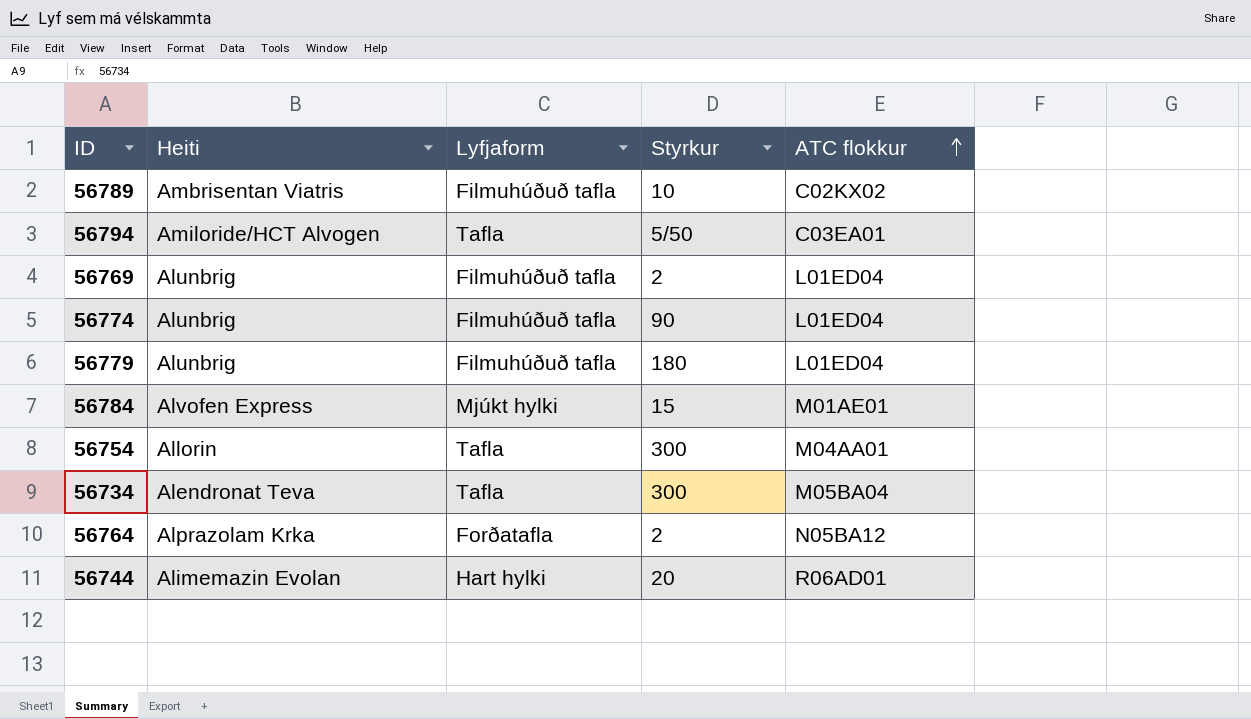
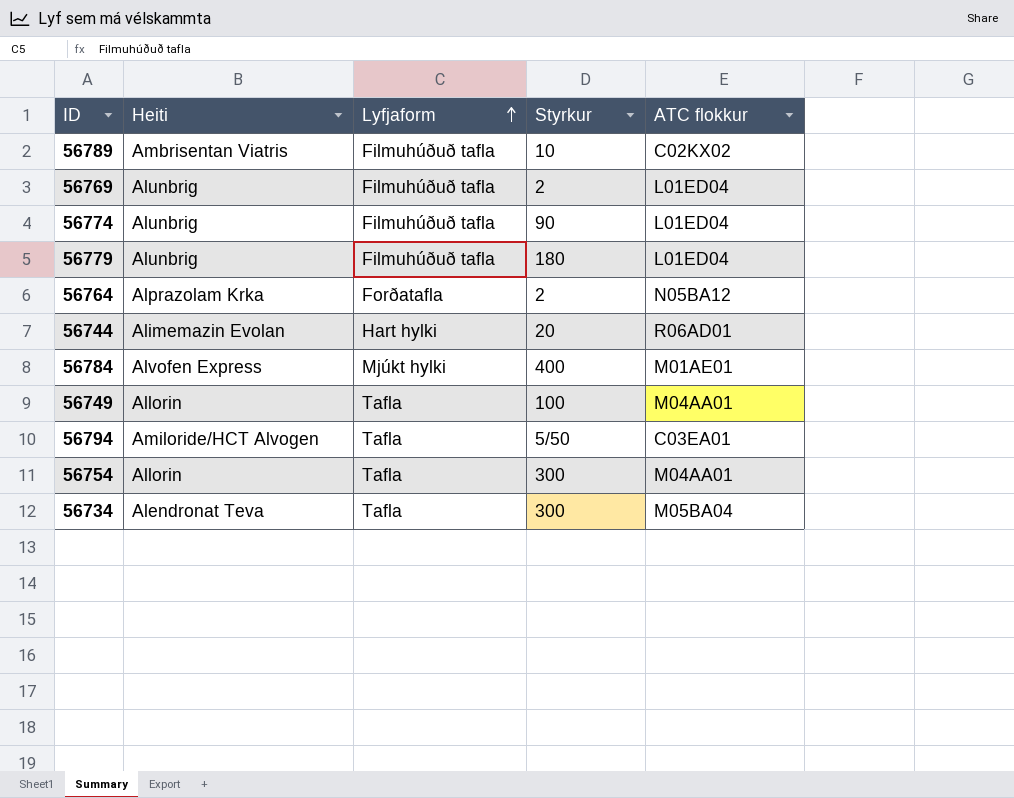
row order: ATC flokkur ascending -> Lyfjaform ascending
56784 | Styrkur: 15 -> 400
row 56749: none -> Allorin | Tafla | 100 | M04AA01

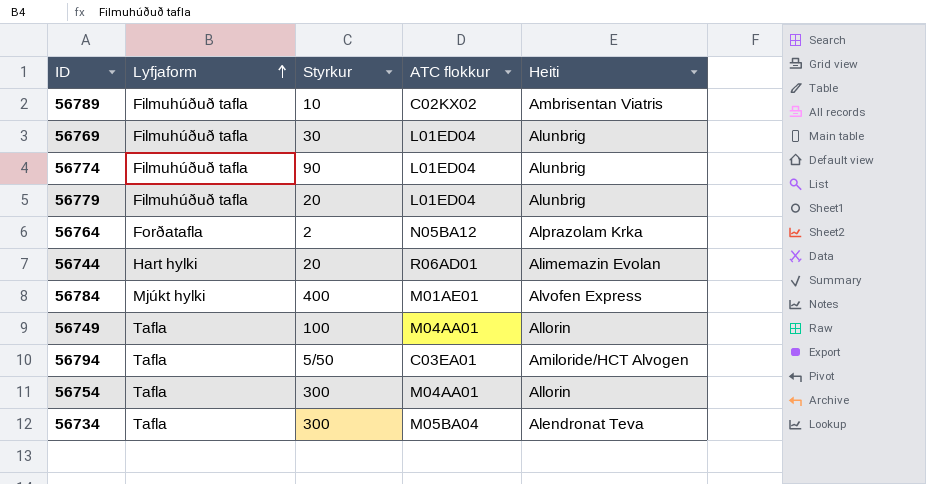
column Heiti | position: 2 -> 5
56769 | Styrkur: 2 -> 30
56779 | Styrkur: 180 -> 20

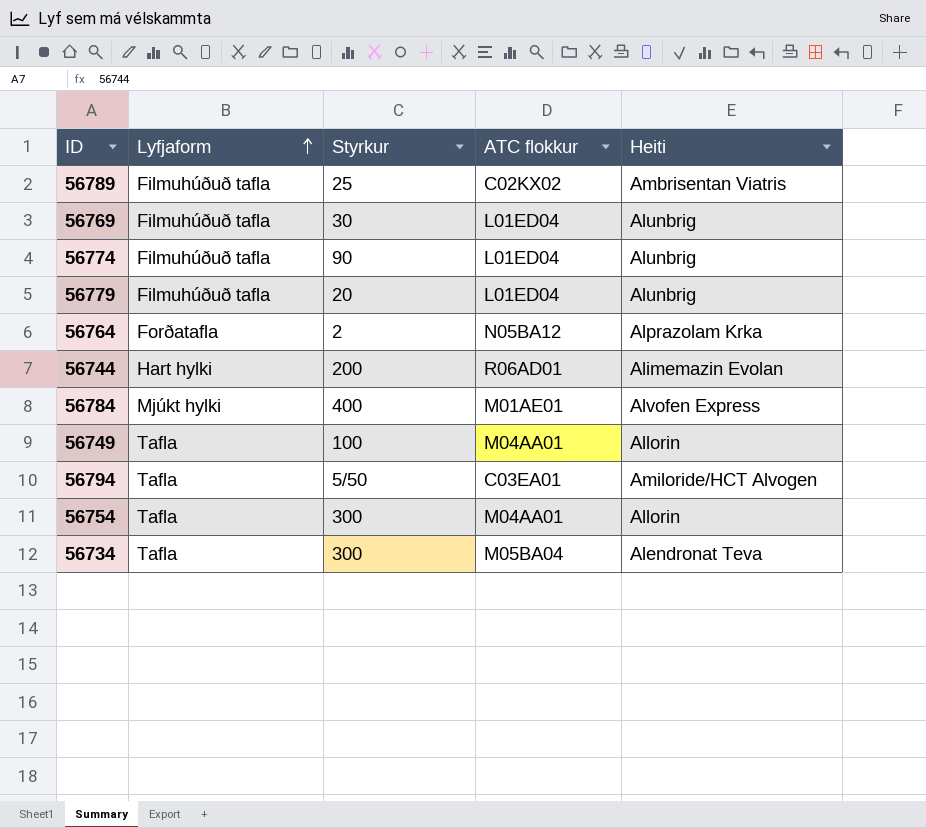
56789 | Styrkur: 10 -> 25
56744 | Styrkur: 20 -> 200

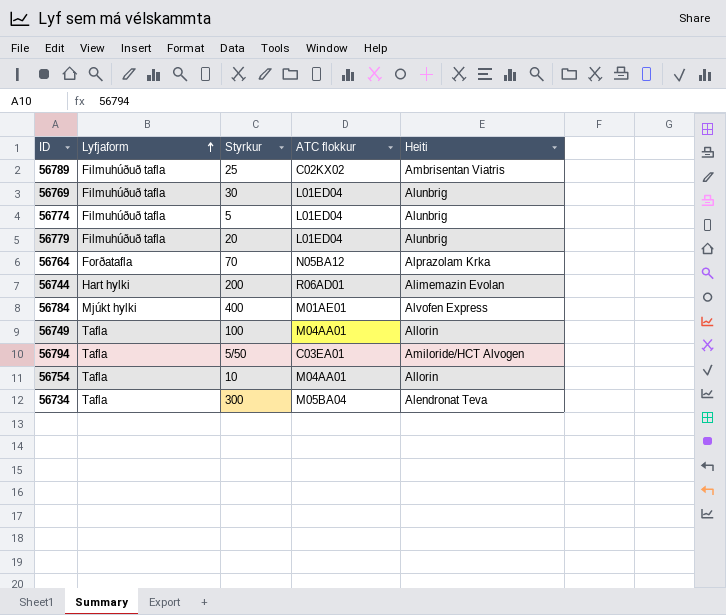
56774 | Styrkur: 90 -> 5
56764 | Styrkur: 2 -> 70
56754 | Styrkur: 300 -> 10

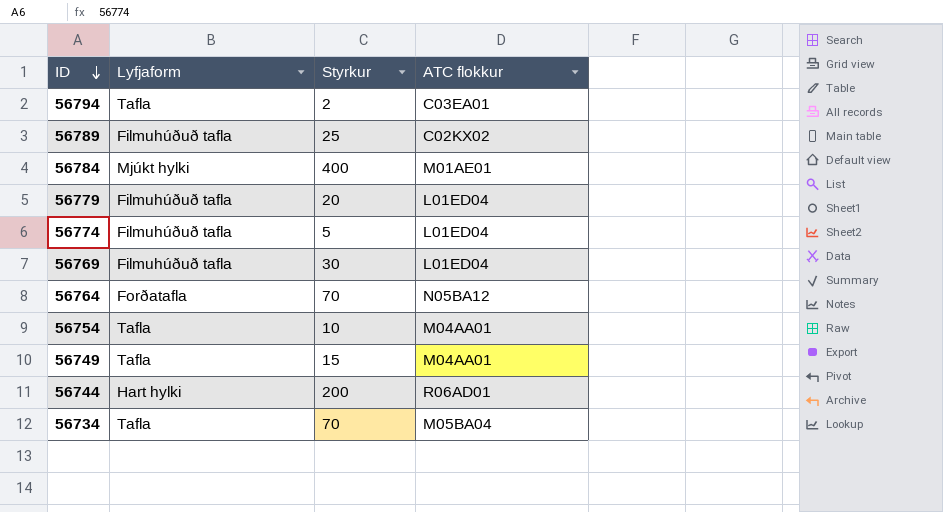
row order: Lyfjaform ascending -> ID descending
column Heiti | position: 5 -> none
56794 | Styrkur: 5/50 -> 2
56749 | Styrkur: 100 -> 15
56734 | Styrkur: 300 -> 70

